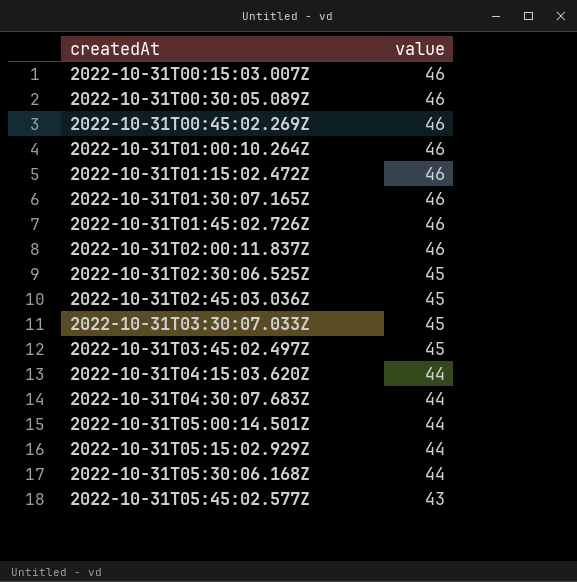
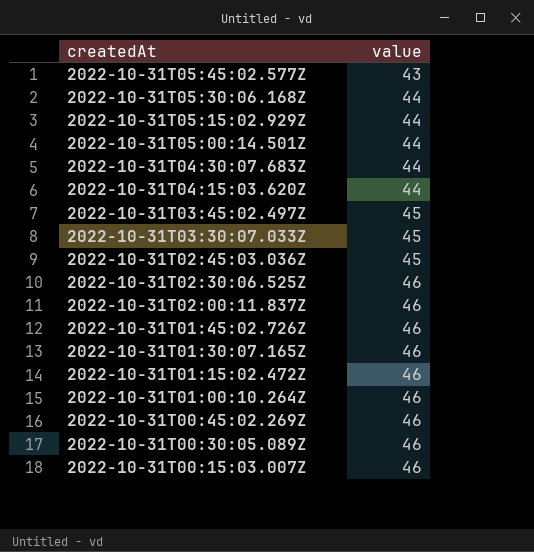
row order: createdAt ascending -> createdAt descending
2022-10-31T02:30:06.525Z | value: 45 -> 46

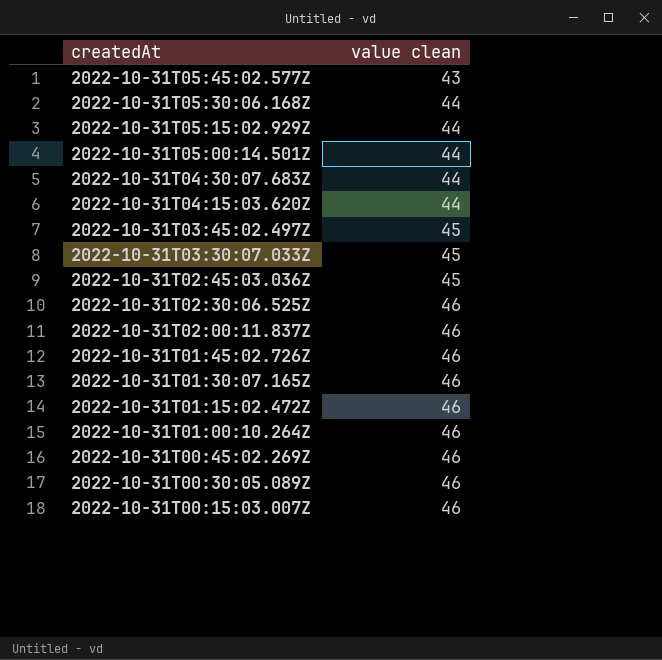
column name: value -> value clean

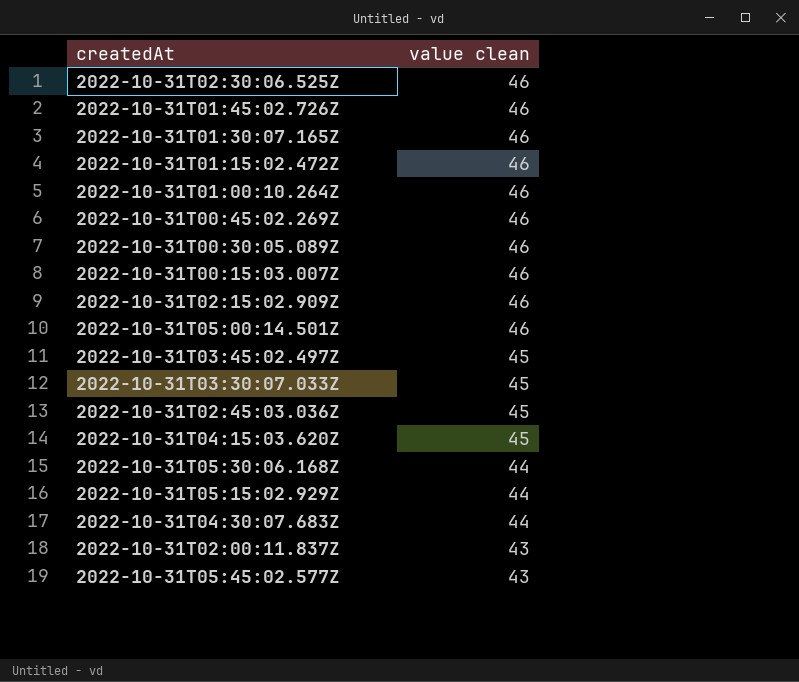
row order: createdAt descending -> value clean descending
row 2022-10-31T02:15:02.909Z: none -> 46
2022-10-31T05:00:14.501Z | value clean: 44 -> 46
2022-10-31T04:15:03.620Z | value clean: 44 -> 45
2022-10-31T02:00:11.837Z | value clean: 46 -> 43

